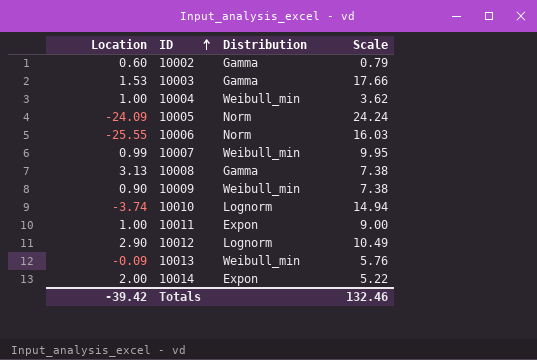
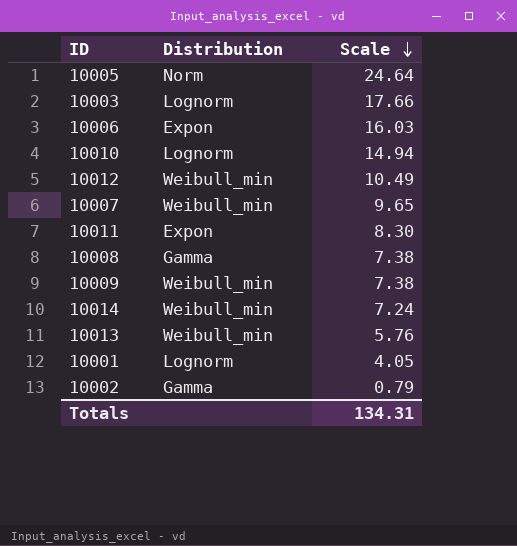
row order: ID ascending -> Scale descending
column Location | position: 1 -> none
row 10004: 1.00 | Weibull_min | 3.62 -> none
10005 | Scale: 24.24 -> 24.64
10003 | Distribution: Gamma -> Lognorm
10006 | Distribution: Norm -> Expon
10012 | Distribution: Lognorm -> Weibull_min
10007 | Scale: 9.95 -> 9.65
10011 | Scale: 9.00 -> 8.30
10014 | Distribution: Expon -> Weibull_min
10014 | Scale: 5.22 -> 7.24
row 10001: none -> Lognorm | 4.05
Totals | Scale: 132.46 -> 134.31

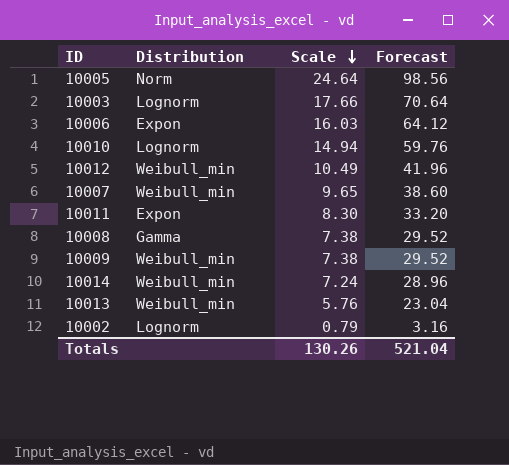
column Forecast | formula: none -> [Scale] * 4
row 10001: Lognorm | 4.05 -> none
10002 | Distribution: Gamma -> Lognorm
Totals | Scale: 134.31 -> 130.26

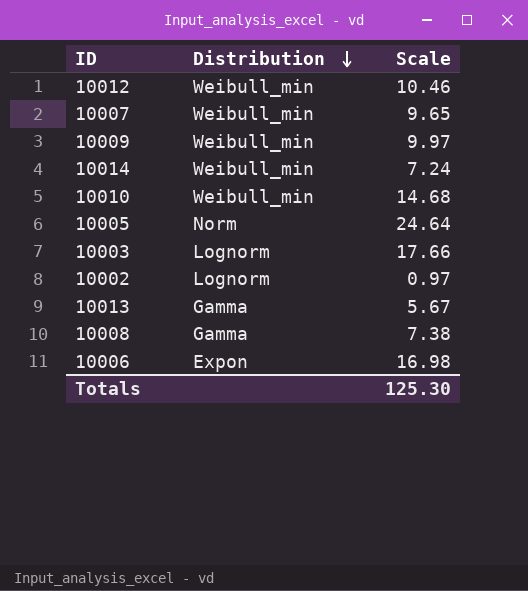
row order: Scale descending -> Distribution descending
column Forecast | formula: [Scale] * 4 -> none
row 10011: Expon | 8.30 | 33.20 -> none
10012 | Scale: 10.49 -> 10.46
10009 | Scale: 7.38 -> 9.97
10010 | Distribution: Lognorm -> Weibull_min
10010 | Scale: 14.94 -> 14.68
10002 | Scale: 0.79 -> 0.97
10013 | Distribution: Weibull_min -> Gamma
10013 | Scale: 5.76 -> 5.67
10006 | Scale: 16.03 -> 16.98
Totals | Scale: 130.26 -> 125.30

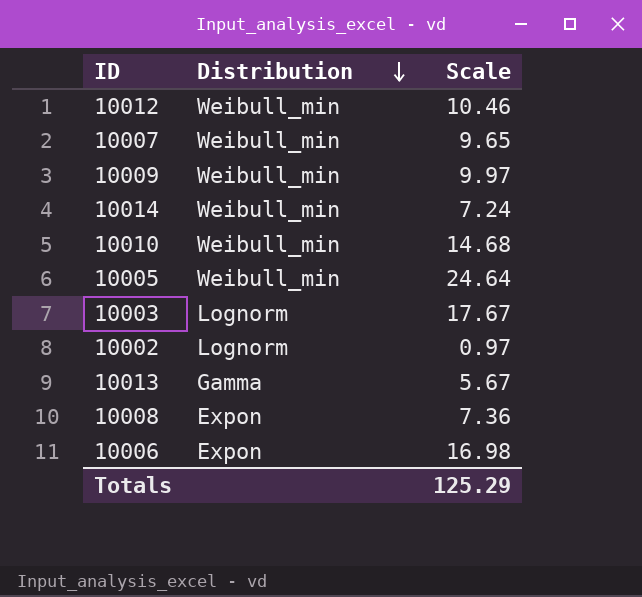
10005 | Distribution: Norm -> Weibull_min
10003 | Scale: 17.66 -> 17.67
10008 | Distribution: Gamma -> Expon
10008 | Scale: 7.38 -> 7.36
Totals | Scale: 125.30 -> 125.29

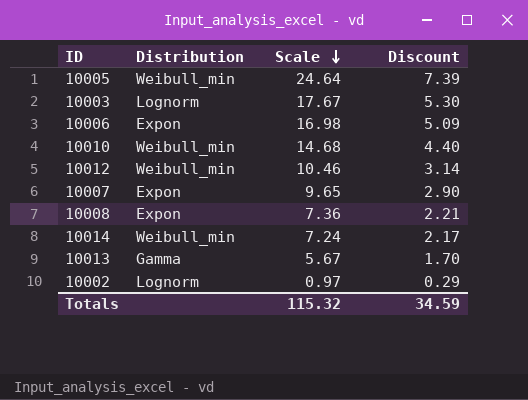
row order: Distribution descending -> Scale descending
column Discount | formula: none -> [Scale] * 0.3
row 10009: Weibull_min | 9.97 -> none
10007 | Distribution: Weibull_min -> Expon
Totals | Scale: 125.29 -> 115.32

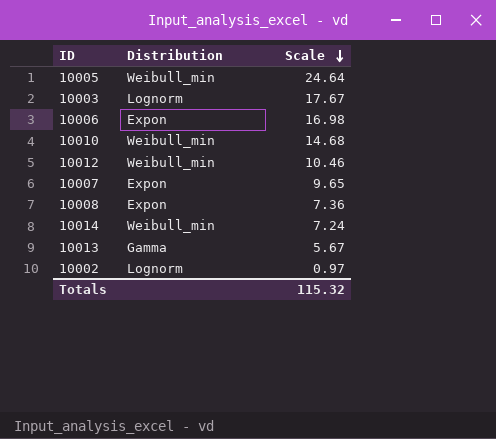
column Discount | formula: [Scale] * 0.3 -> none

